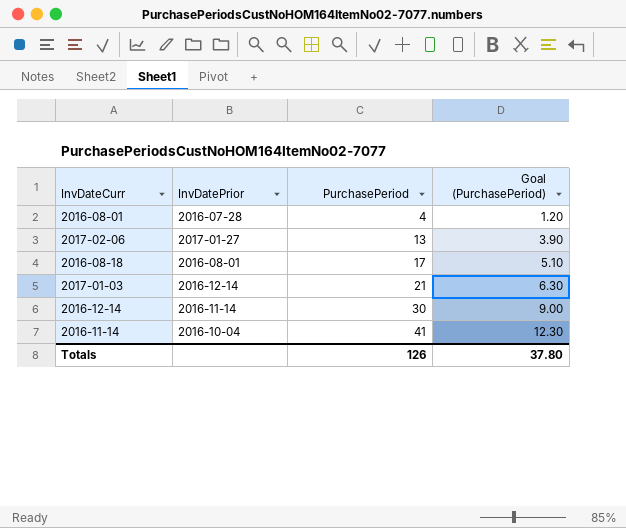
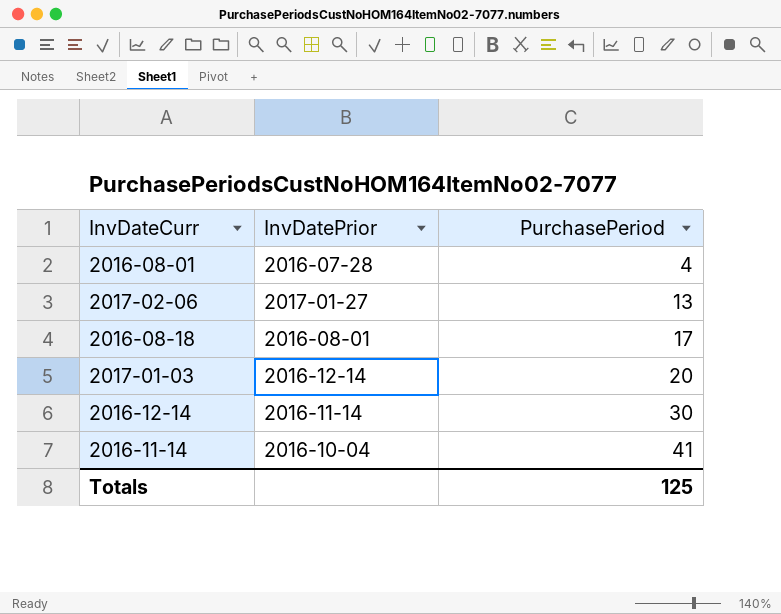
column Goal (PurchasePeriod) | formula: [PurchasePeriod] * 0.3 -> none
2017-01-03 | PurchasePeriod: 21 -> 20
Totals | PurchasePeriod: 126 -> 125

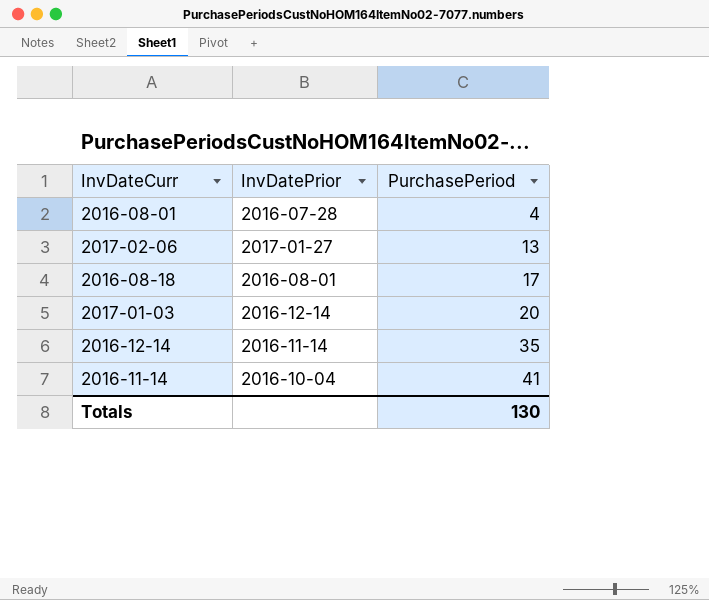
2016-12-14 | PurchasePeriod: 30 -> 35
Totals | PurchasePeriod: 125 -> 130

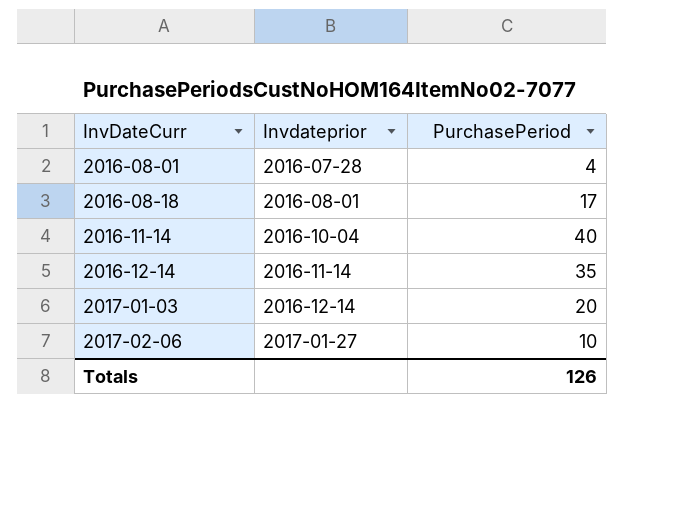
row order: PurchasePeriod ascending -> InvDateCurr ascending
column name: InvDatePrior -> Invdateprior
2016-11-14 | PurchasePeriod: 41 -> 40
2017-02-06 | PurchasePeriod: 13 -> 10
Totals | PurchasePeriod: 130 -> 126

